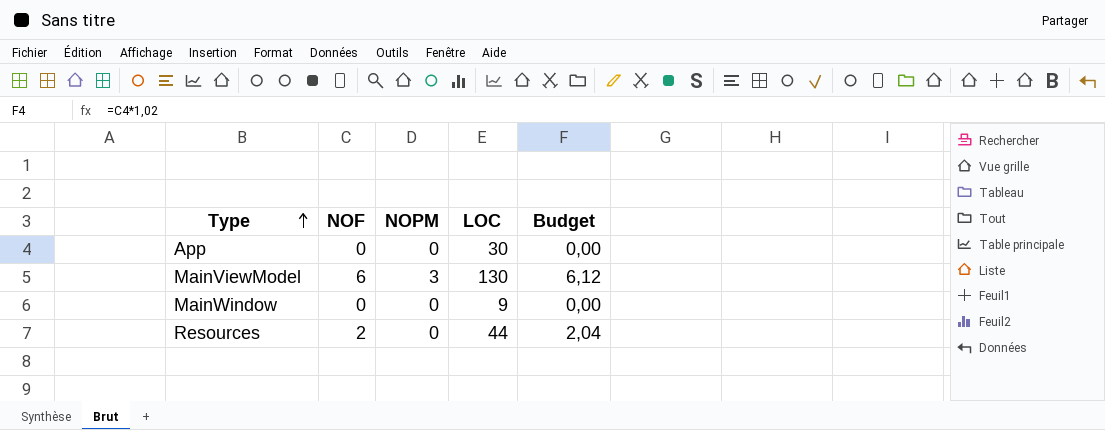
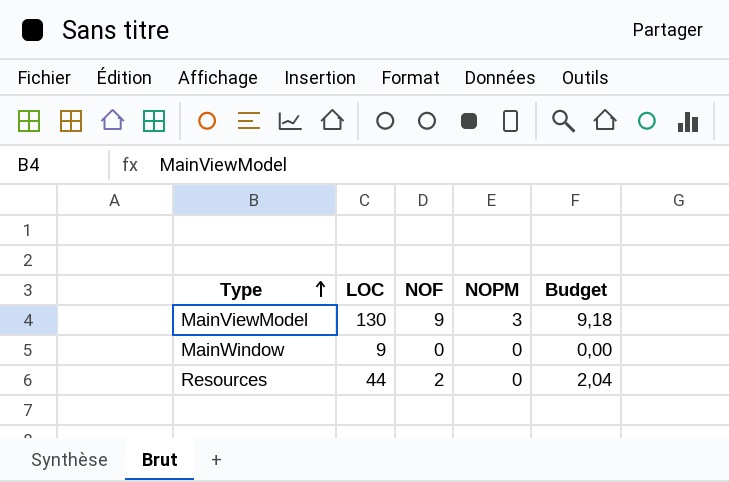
column LOC | position: 4 -> 2
row App: 0 | 0 | 30 | 0,00 -> none
MainViewModel | NOF: 6 -> 9
MainViewModel | Budget: 6,12 -> 9,18

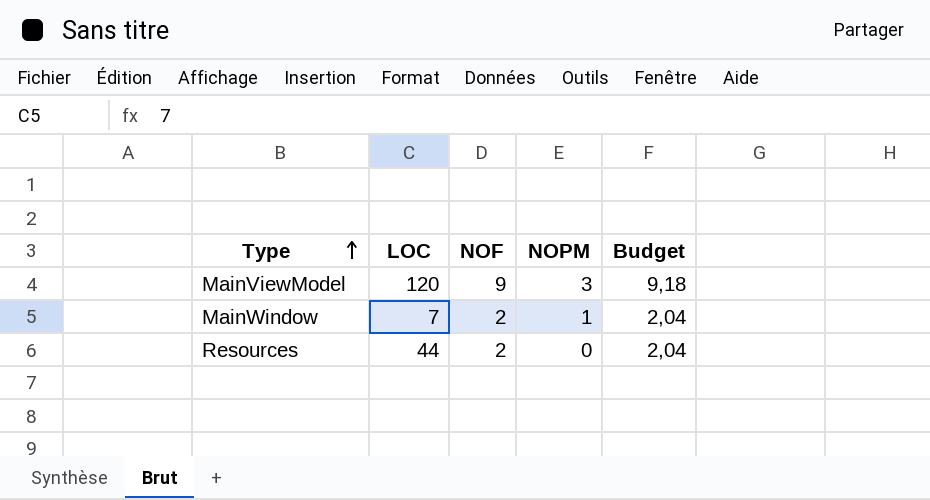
MainViewModel | LOC: 130 -> 120
MainWindow | LOC: 9 -> 7
MainWindow | NOF: 0 -> 2
MainWindow | NOPM: 0 -> 1
MainWindow | Budget: 0,00 -> 2,04

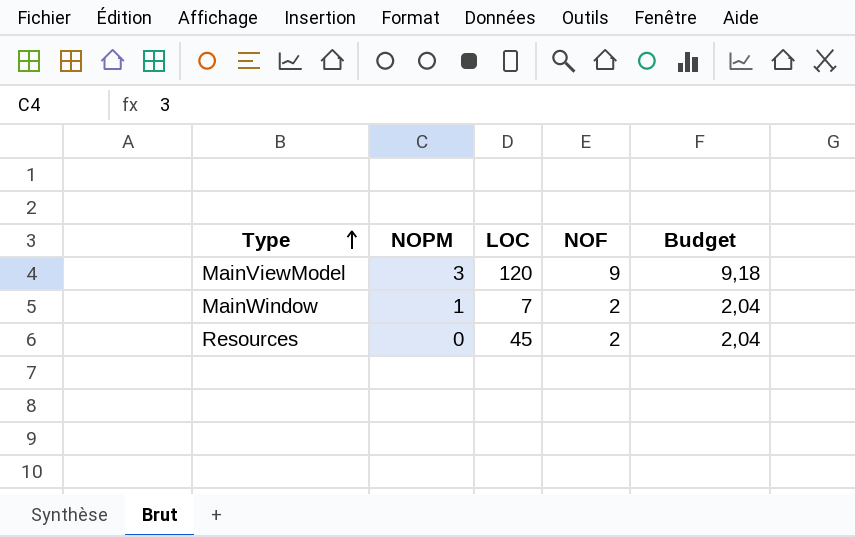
column NOPM | position: 4 -> 2
Resources | LOC: 44 -> 45

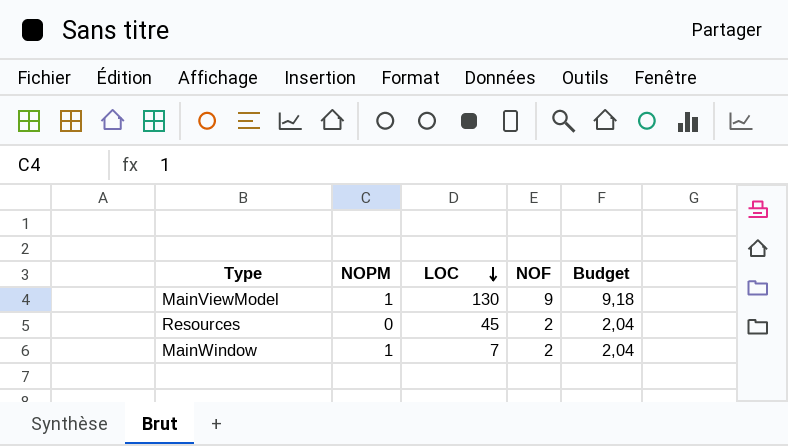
row order: Type ascending -> LOC descending
MainViewModel | NOPM: 3 -> 1
MainViewModel | LOC: 120 -> 130

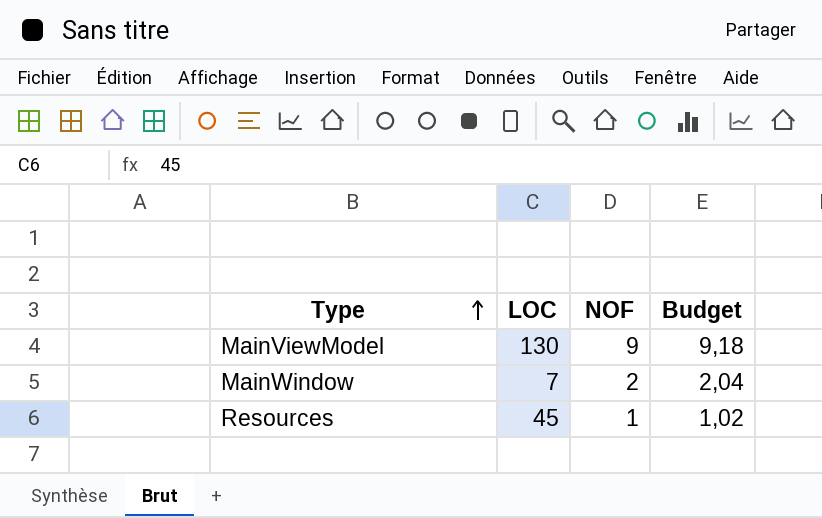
row order: LOC descending -> Type ascending
column NOPM | position: 2 -> none
Resources | NOF: 2 -> 1
Resources | Budget: 2,04 -> 1,02

